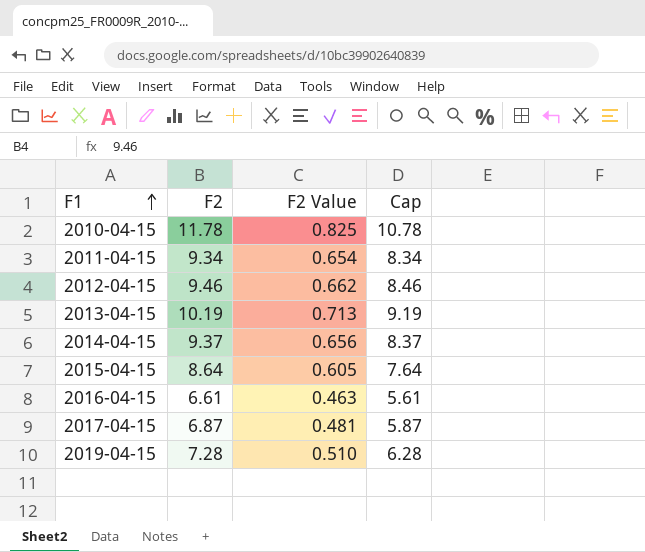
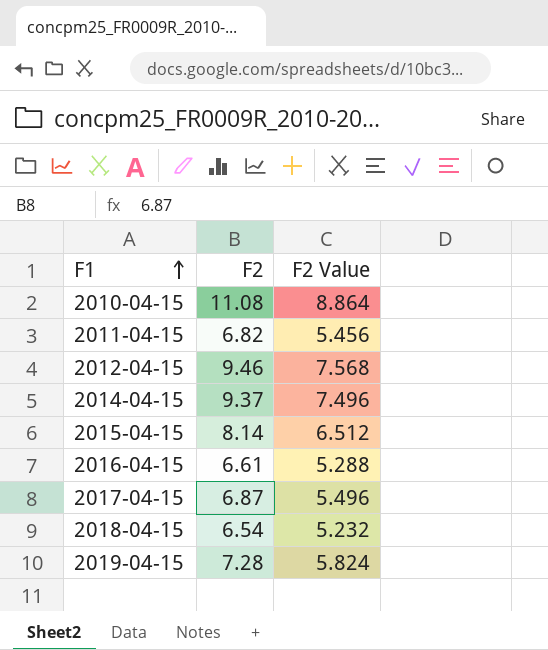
column Cap | formula: [F2] - 1 -> none
column F2 Value | formula: [F2] * 0.07 -> [F2] * 0.8
row 2013-04-15: 10.19 | 0.713 | 9.19 -> none
2010-04-15 | F2: 11.78 -> 11.08
2011-04-15 | F2: 9.34 -> 6.82
2015-04-15 | F2: 8.64 -> 8.14
row 2018-04-15: none -> 6.54 | 5.232

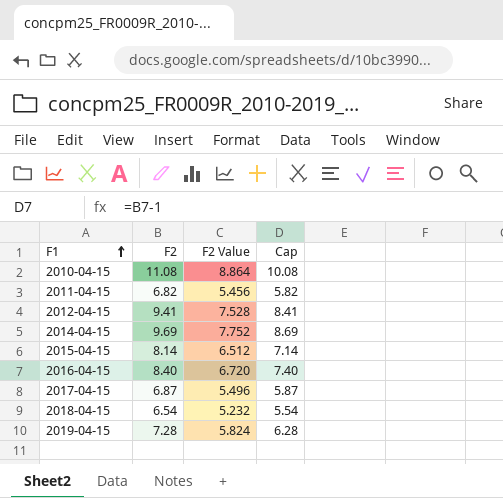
column Cap | formula: none -> [F2] - 1
2012-04-15 | F2: 9.46 -> 9.41
2012-04-15 | F2 Value: 7.568 -> 7.528
2014-04-15 | F2: 9.37 -> 9.69
2014-04-15 | F2 Value: 7.496 -> 7.752
2016-04-15 | F2: 6.61 -> 8.40
2016-04-15 | F2 Value: 5.288 -> 6.720

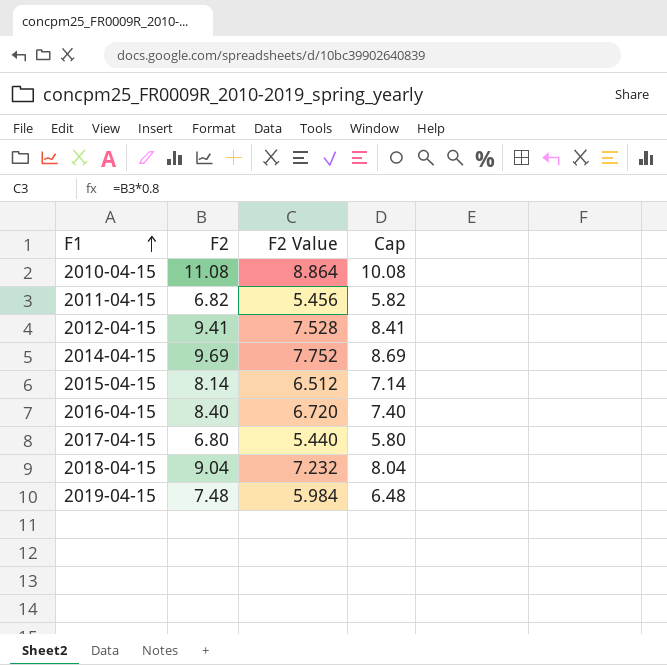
2017-04-15 | F2: 6.87 -> 6.80
2017-04-15 | F2 Value: 5.496 -> 5.440
2017-04-15 | Cap: 5.87 -> 5.80
2018-04-15 | F2: 6.54 -> 9.04
2018-04-15 | F2 Value: 5.232 -> 7.232
2018-04-15 | Cap: 5.54 -> 8.04
2019-04-15 | F2: 7.28 -> 7.48
2019-04-15 | F2 Value: 5.824 -> 5.984
2019-04-15 | Cap: 6.28 -> 6.48

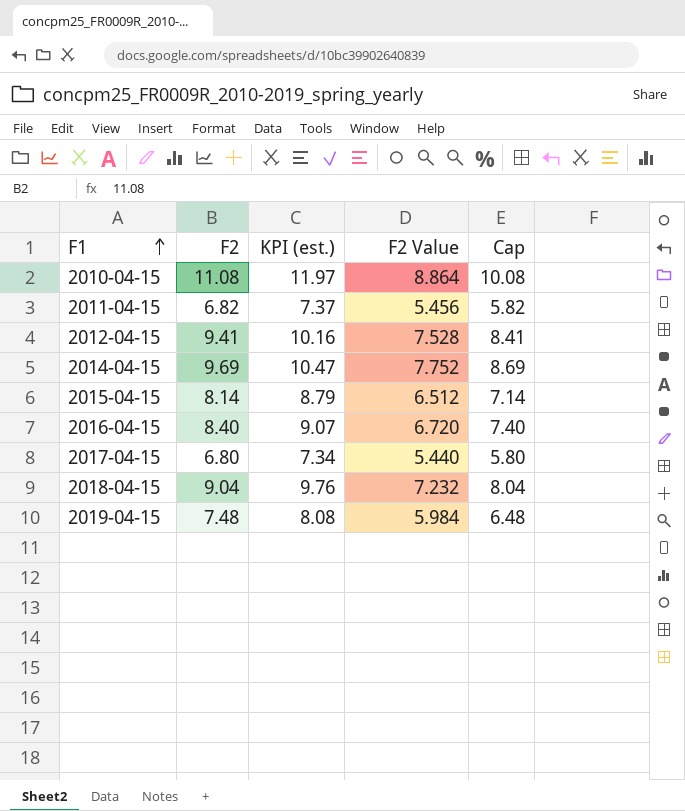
column KPI (est.) | formula: none -> [F2] * 1.08

